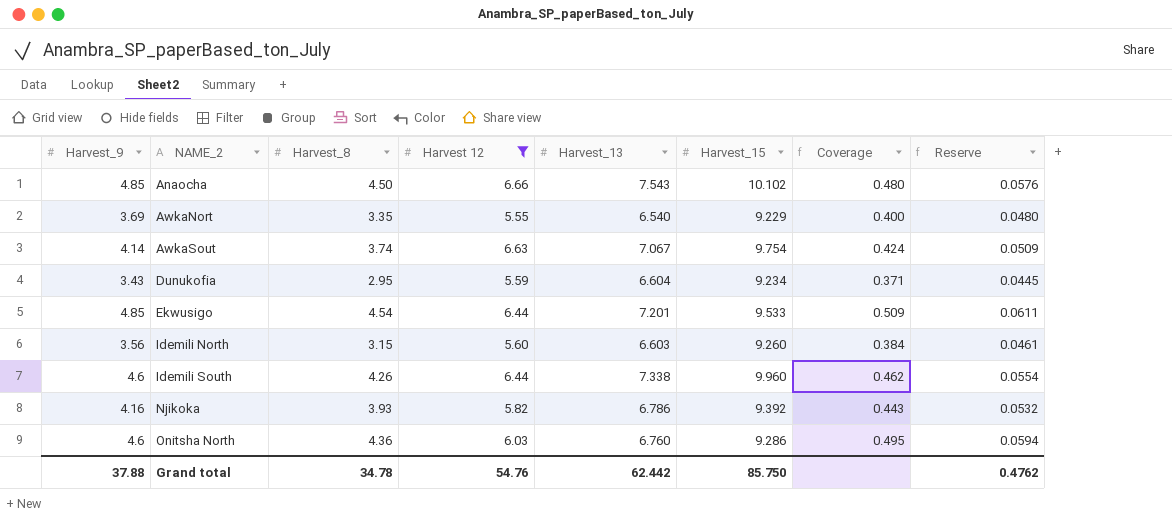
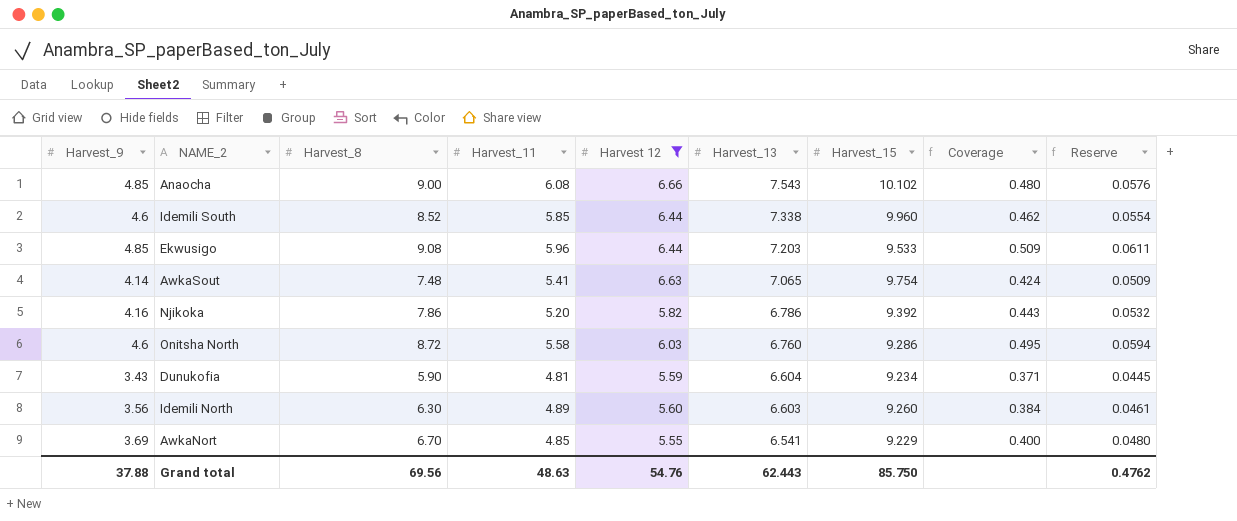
row order: NAME_2 ascending -> Harvest_13 descending
column Harvest_11 | position: none -> 4
Anaocha | Harvest_8: 4.50 -> 9.00
Idemili South | Harvest_8: 4.26 -> 8.52
Ekwusigo | Harvest_8: 4.54 -> 9.08
Ekwusigo | Harvest_13: 7.201 -> 7.203
AwkaSout | Harvest_8: 3.74 -> 7.48
AwkaSout | Harvest_13: 7.067 -> 7.065
Njikoka | Harvest_8: 3.93 -> 7.86
Onitsha North | Harvest_8: 4.36 -> 8.72
Dunukofia | Harvest_8: 2.95 -> 5.90
Idemili North | Harvest_8: 3.15 -> 6.30
AwkaNort | Harvest_8: 3.35 -> 6.70
AwkaNort | Harvest_13: 6.540 -> 6.541
Grand total | Harvest_8: 34.78 -> 69.56
Grand total | Harvest_13: 62.442 -> 62.443

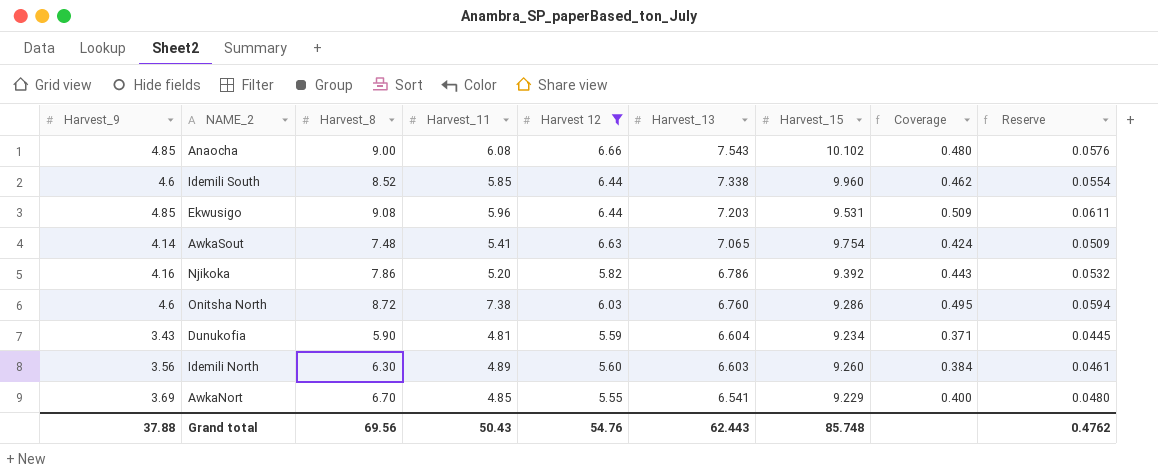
Ekwusigo | Harvest_15: 9.533 -> 9.531
Onitsha North | Harvest_11: 5.58 -> 7.38
Grand total | Harvest_11: 48.63 -> 50.43
Grand total | Harvest_15: 85.750 -> 85.748

